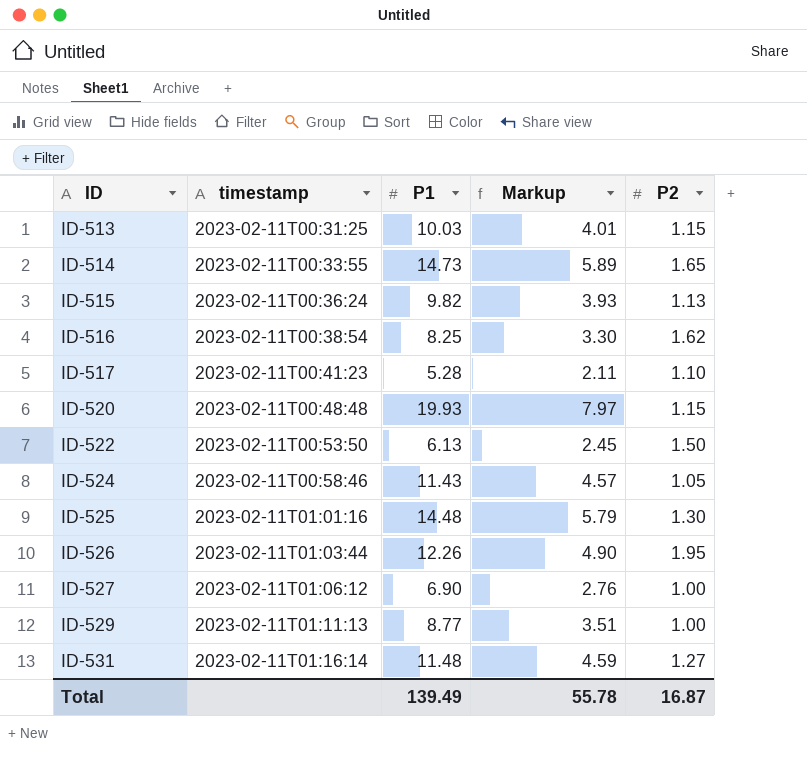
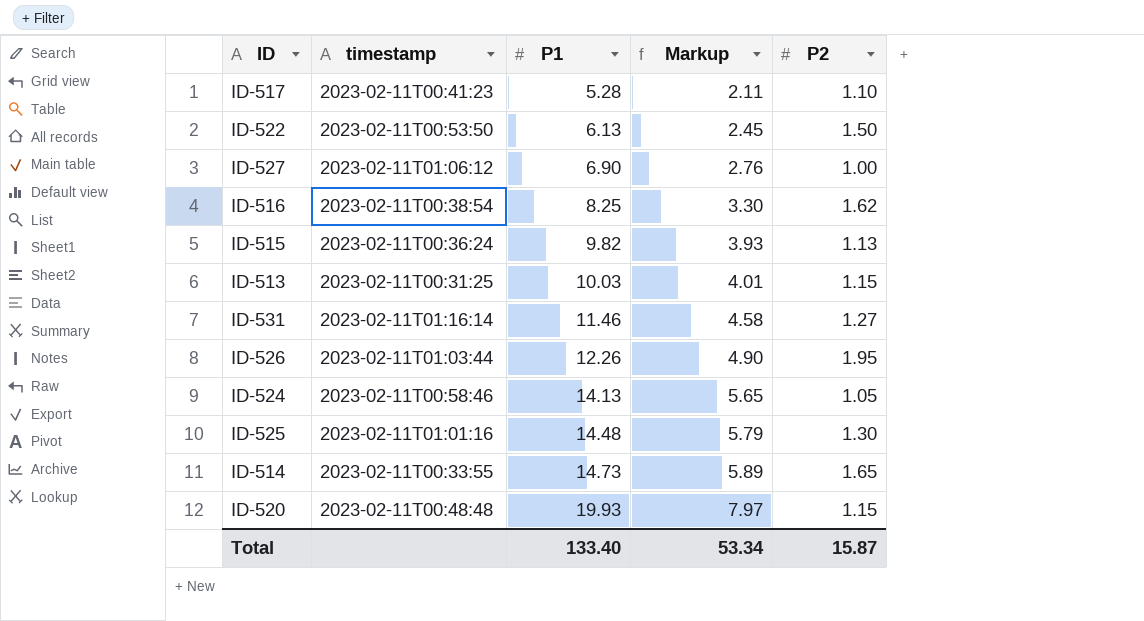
row order: ID ascending -> P1 ascending
row ID-529: 2023-02-11T01:11:13 | 8.77 | 3.51 | 1.00 -> none
ID-531 | P1: 11.48 -> 11.46
ID-531 | Markup: 4.59 -> 4.58
ID-524 | P1: 11.43 -> 14.13
ID-524 | Markup: 4.57 -> 5.65
Total | P1: 139.49 -> 133.40
Total | Markup: 55.78 -> 53.34
Total | P2: 16.87 -> 15.87

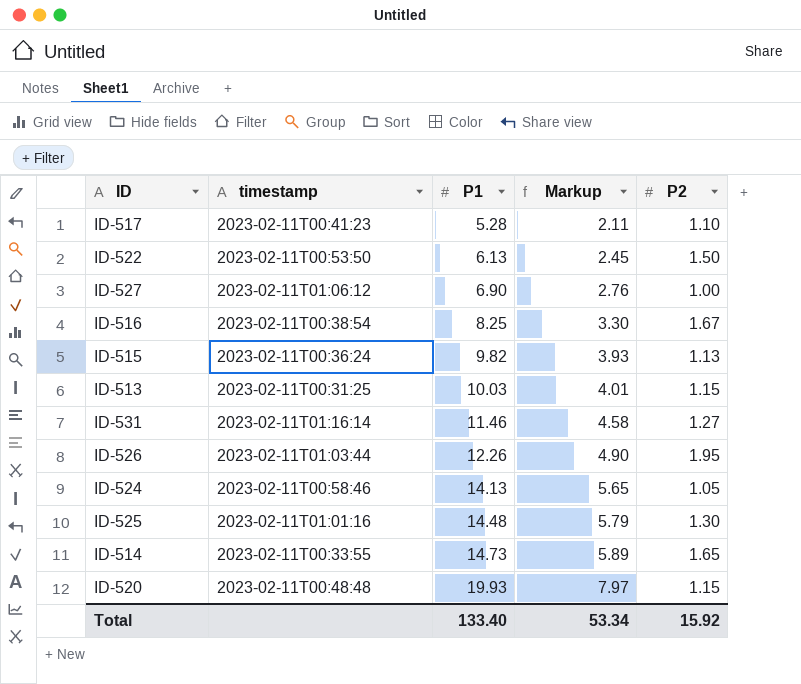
ID-516 | P2: 1.62 -> 1.67
Total | P2: 15.87 -> 15.92

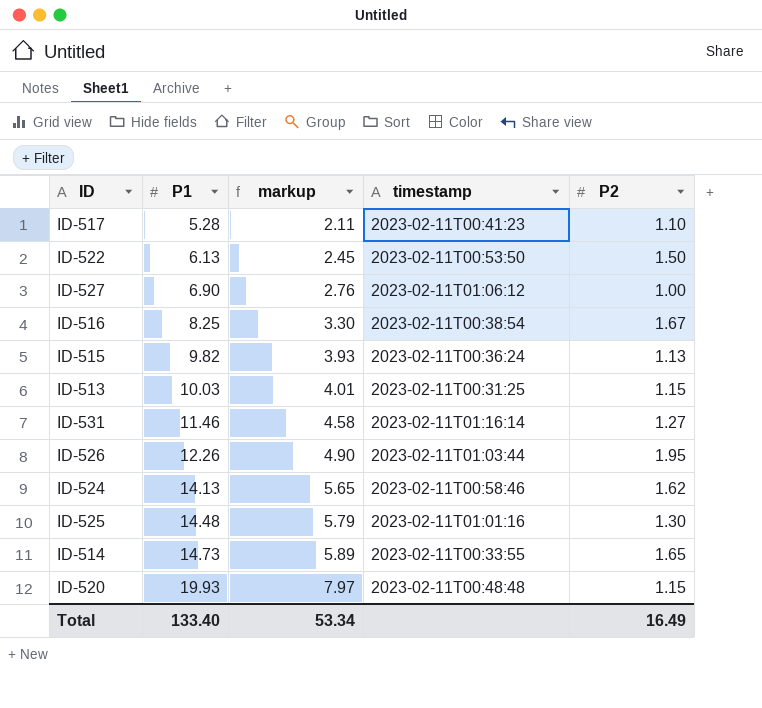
column name: Markup -> markup
column timestamp | position: 2 -> 4
ID-524 | P2: 1.05 -> 1.62
Total | P2: 15.92 -> 16.49

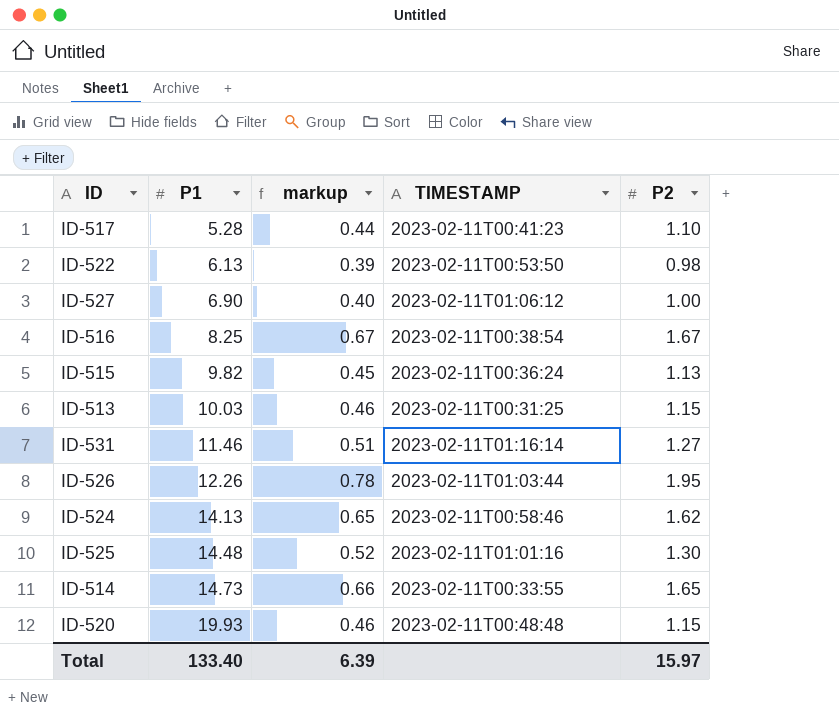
column markup | formula: [P1] * 0.4 -> [P2] * 0.4
column name: timestamp -> TIMESTAMP
ID-522 | P2: 1.50 -> 0.98
Total | markup: 53.34 -> 6.39
Total | P2: 16.49 -> 15.97

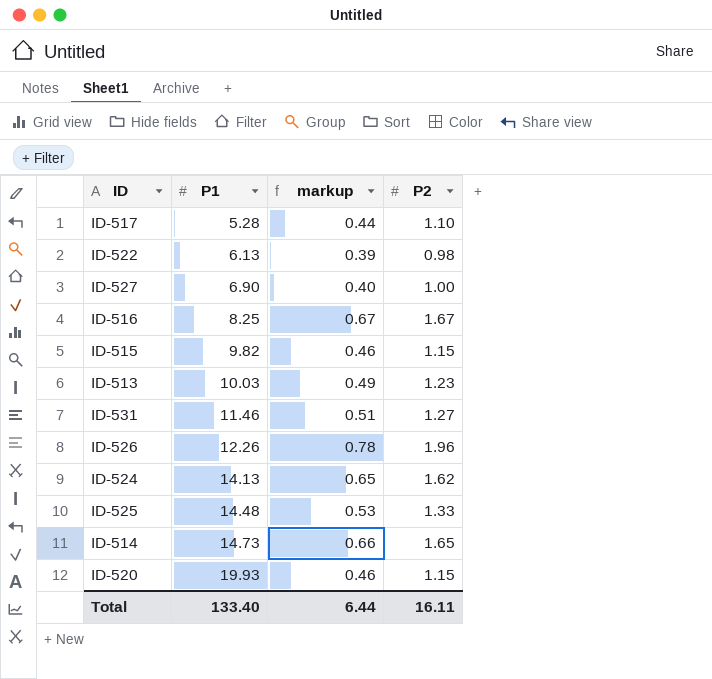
column TIMESTAMP | position: 4 -> none
ID-515 | markup: 0.45 -> 0.46
ID-515 | P2: 1.13 -> 1.15
ID-513 | markup: 0.46 -> 0.49
ID-513 | P2: 1.15 -> 1.23
ID-526 | P2: 1.95 -> 1.96
ID-525 | markup: 0.52 -> 0.53
ID-525 | P2: 1.30 -> 1.33
Total | markup: 6.39 -> 6.44
Total | P2: 15.97 -> 16.11

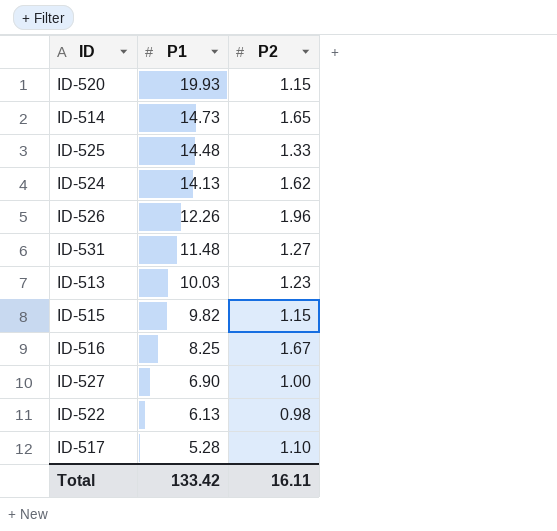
row order: P1 ascending -> P1 descending
column markup | formula: [P2] * 0.4 -> none
ID-531 | P1: 11.46 -> 11.48
Total | P1: 133.40 -> 133.42

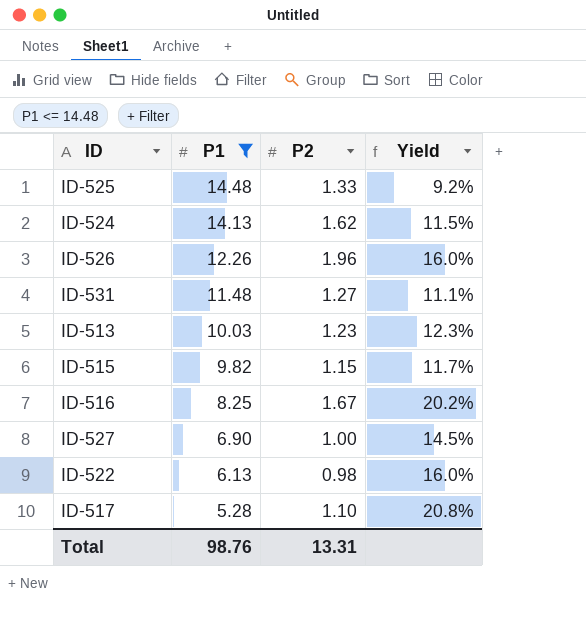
filter: none -> P1 <= 14.48
column Yield | formula: none -> [P2] / [P1]
Total | P1: 133.42 -> 98.76
Total | P2: 16.11 -> 13.31

